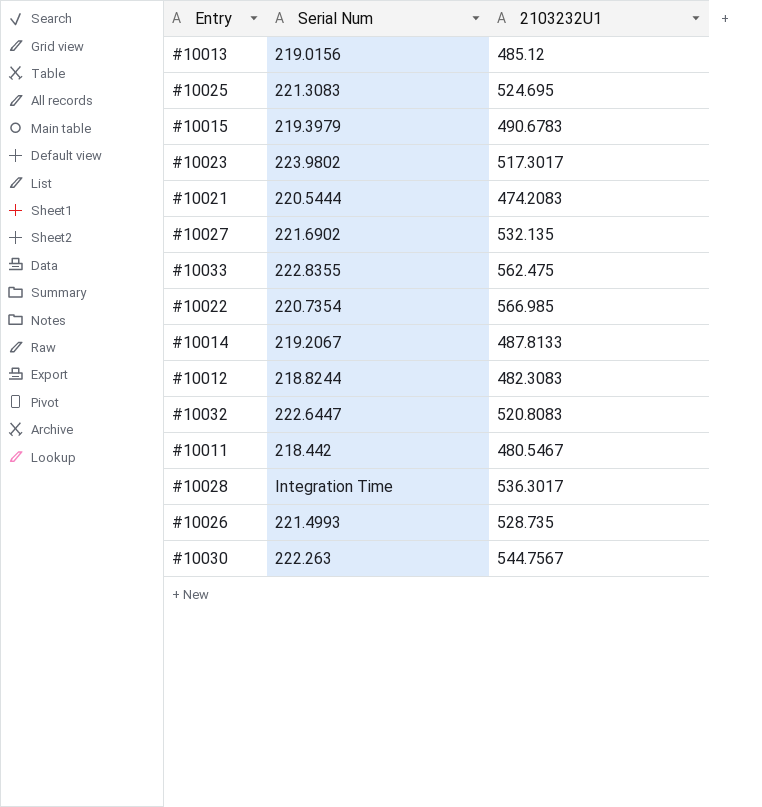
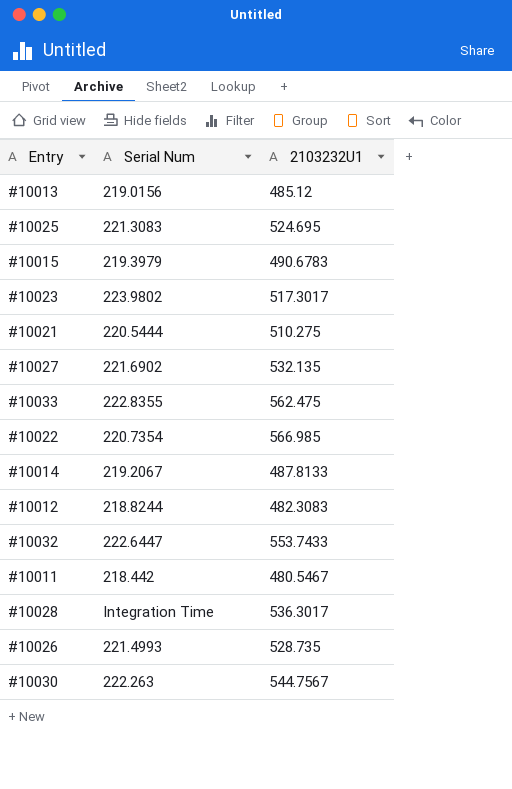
#10021 | 2103232U1: 474.2083 -> 510.275
#10032 | 2103232U1: 520.8083 -> 553.7433

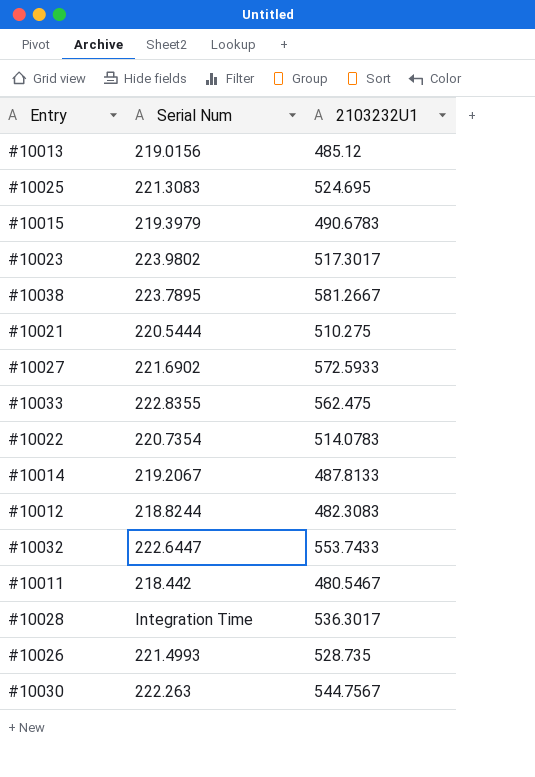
row #10038: none -> 223.7895 | 581.2667
#10027 | 2103232U1: 532.135 -> 572.5933
#10022 | 2103232U1: 566.985 -> 514.0783

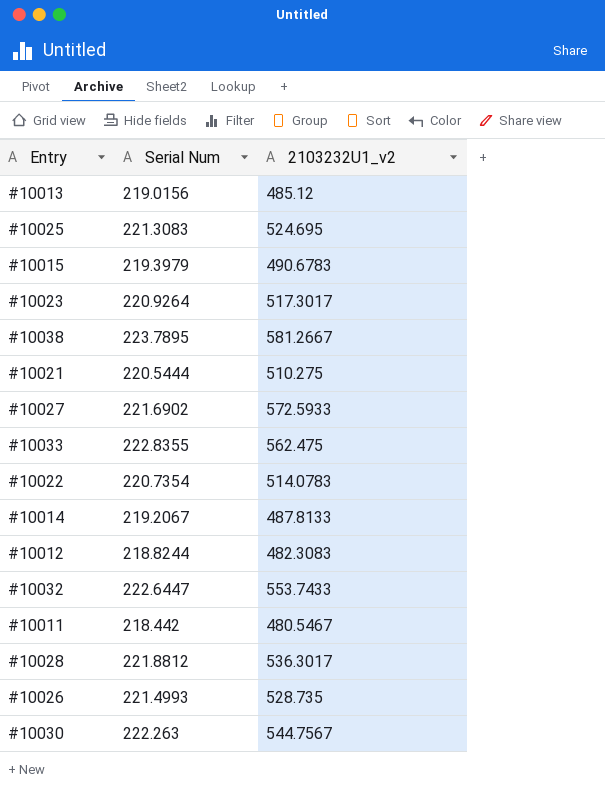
column name: 2103232U1 -> 2103232U1_v2
#10023 | Serial Num: 223.9802 -> 220.9264
#10028 | Serial Num: Integration Time -> 221.8812

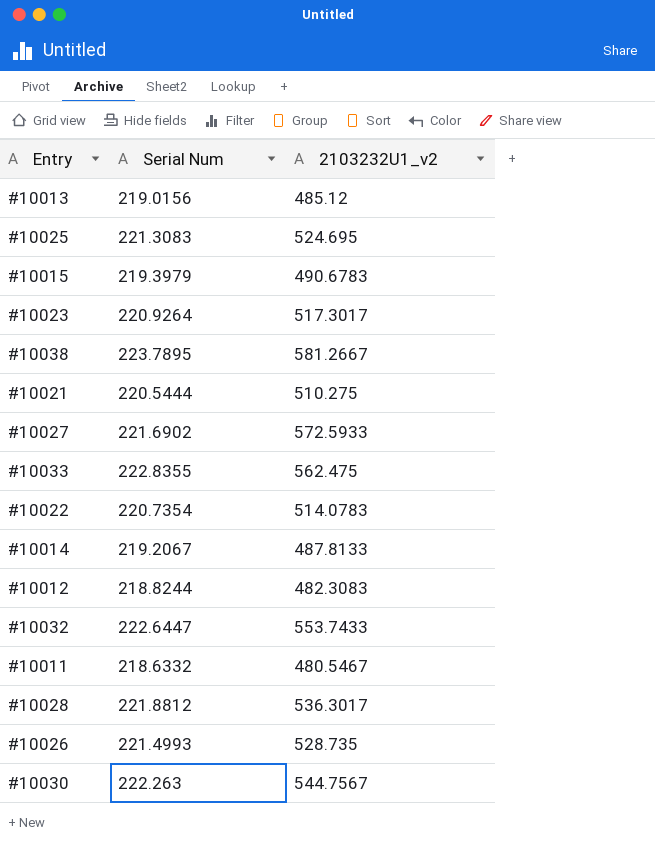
#10011 | Serial Num: 218.442 -> 218.6332

